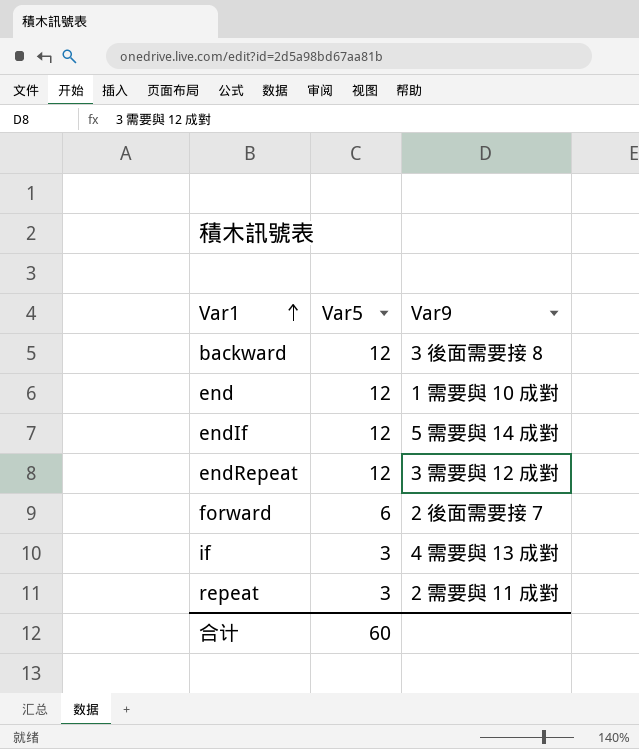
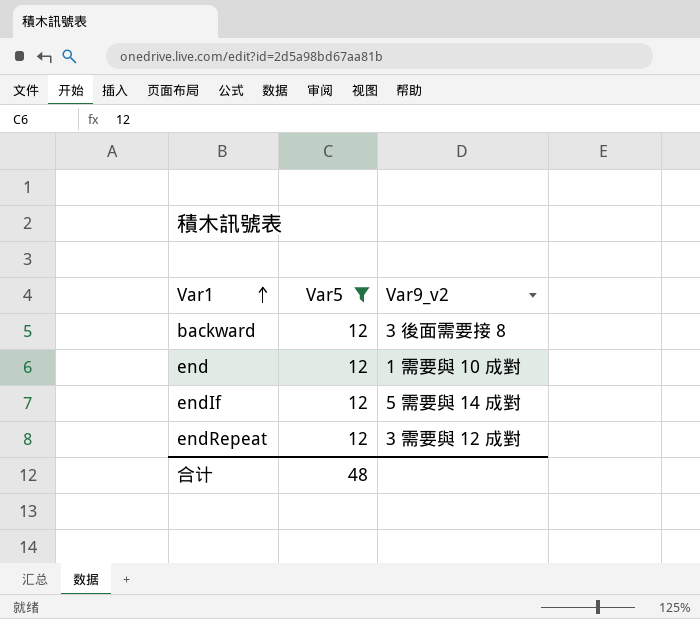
filter: none -> Var5 = 12
column name: Var9 -> Var9_v2
合计 | Var5: 60 -> 48

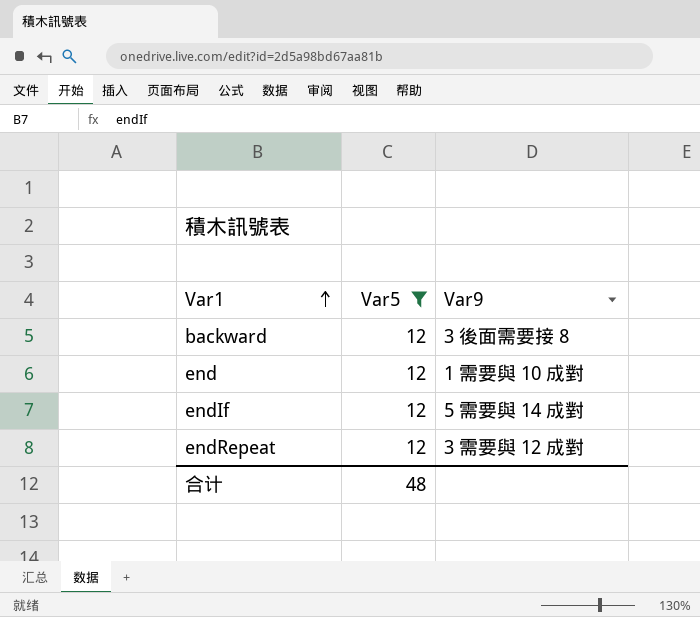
column name: Var9_v2 -> Var9

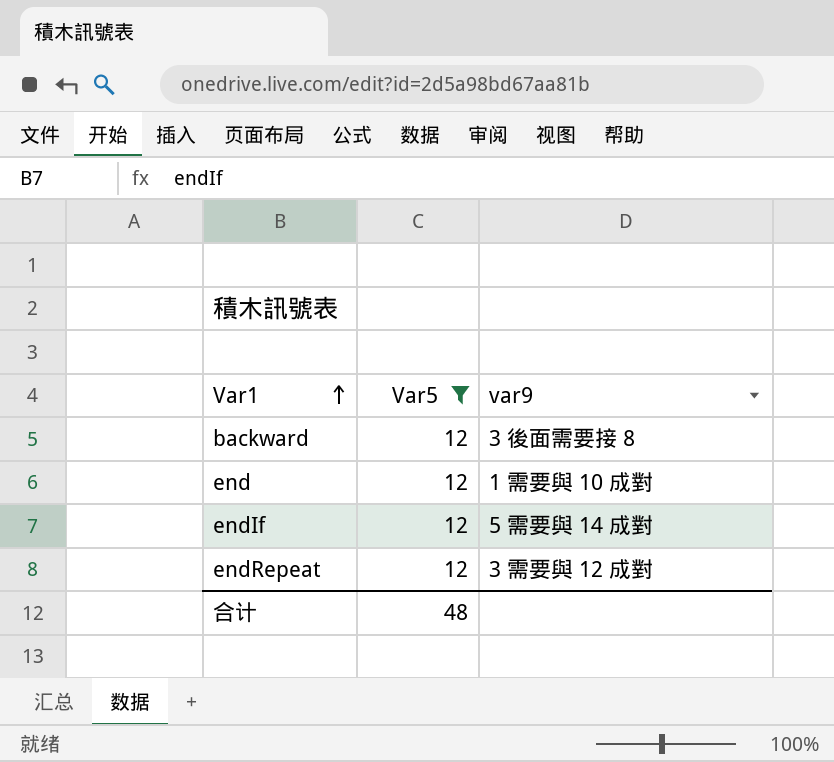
column name: Var9 -> var9

